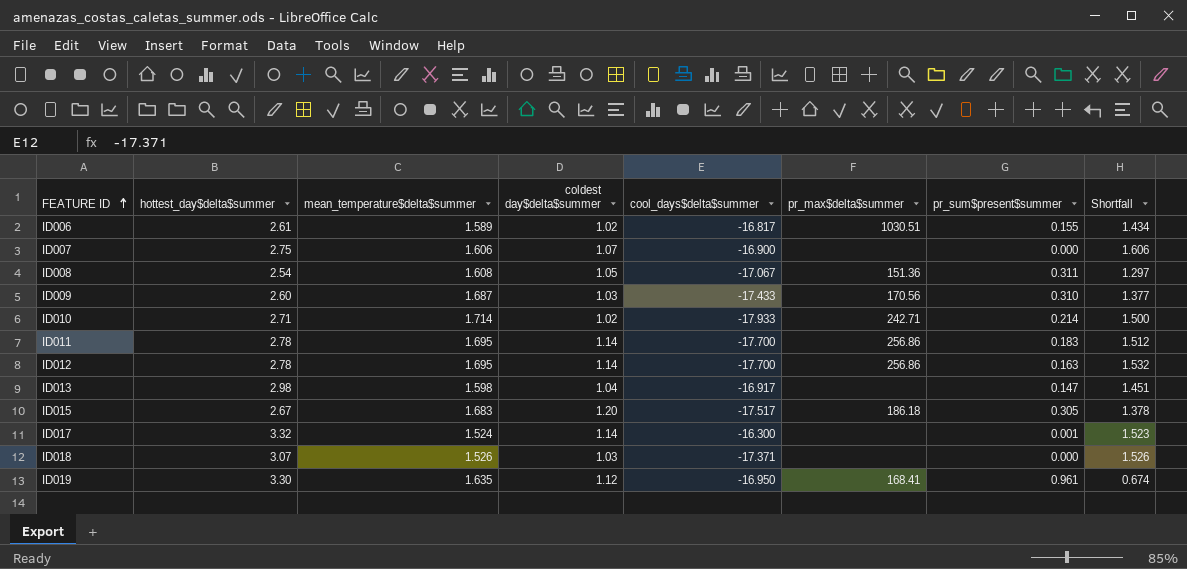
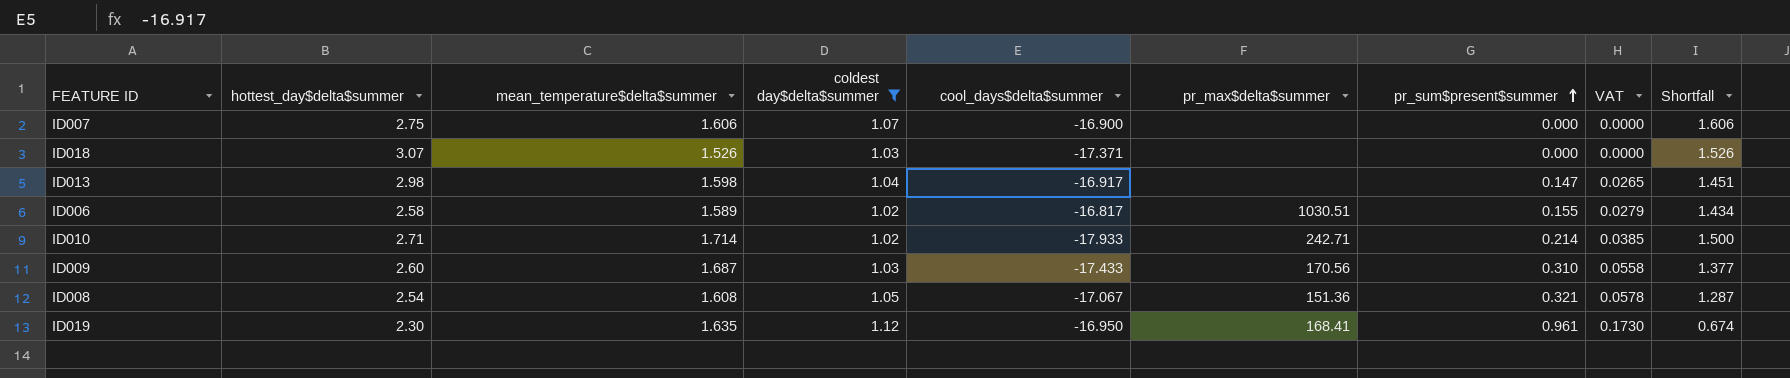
filter: none -> coldest day$delta$summer <= 1.12
row order: FEATURE ID ascending -> pr_sum$present$summer ascending
column VAT | formula: none -> [pr_sum$present$summer] * 0.18
ID006 | hottest_day$delta$summer: 2.61 -> 2.58
ID008 | pr_sum$present$summer: 0.311 -> 0.321
ID008 | Shortfall: 1.297 -> 1.287
ID019 | hottest_day$delta$summer: 3.30 -> 2.30

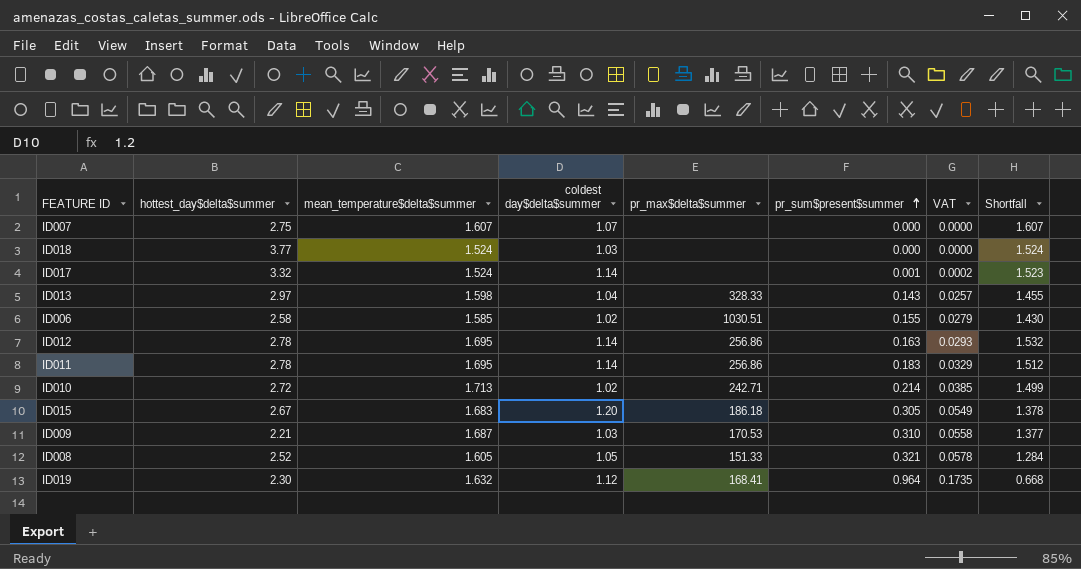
filter: coldest day$delta$summer <= 1.12 -> none
column cool_days$delta$summer | position: 5 -> none
ID007 | mean_temperature$delta$summer: 1.606 -> 1.607
ID007 | Shortfall: 1.606 -> 1.607
ID018 | hottest_day$delta$summer: 3.07 -> 3.77
ID018 | mean_temperature$delta$summer: 1.526 -> 1.524
ID018 | Shortfall: 1.526 -> 1.524
ID013 | hottest_day$delta$summer: 2.98 -> 2.97
ID013 | pr_max$delta$summer: none -> 328.33
ID013 | pr_sum$present$summer: 0.147 -> 0.143
ID013 | VAT: 0.0265 -> 0.0257
ID013 | Shortfall: 1.451 -> 1.455
ID006 | mean_temperature$delta$summer: 1.589 -> 1.585
ID006 | Shortfall: 1.434 -> 1.430
ID010 | hottest_day$delta$summer: 2.71 -> 2.72
ID010 | mean_temperature$delta$summer: 1.714 -> 1.713
ID010 | Shortfall: 1.500 -> 1.499
ID009 | hottest_day$delta$summer: 2.60 -> 2.21
ID009 | pr_max$delta$summer: 170.56 -> 170.53
ID008 | hottest_day$delta$summer: 2.54 -> 2.52
ID008 | mean_temperature$delta$summer: 1.608 -> 1.605
ID008 | pr_max$delta$summer: 151.36 -> 151.33
ID008 | Shortfall: 1.287 -> 1.284
ID019 | mean_temperature$delta$summer: 1.635 -> 1.632
ID019 | pr_sum$present$summer: 0.961 -> 0.964
ID019 | VAT: 0.1730 -> 0.1735
ID019 | Shortfall: 0.674 -> 0.668

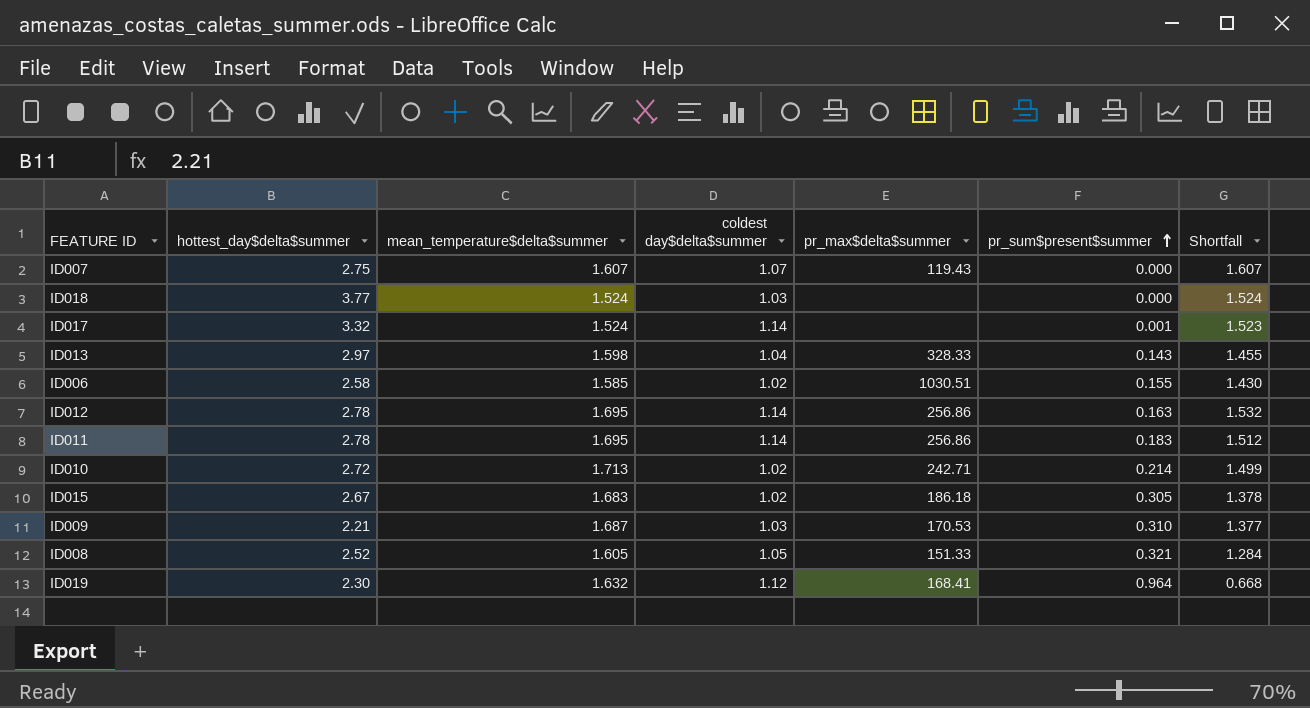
column VAT | formula: [pr_sum$present$summer] * 0.18 -> none
ID007 | pr_max$delta$summer: none -> 119.43
ID015 | coldest day$delta$summer: 1.20 -> 1.02

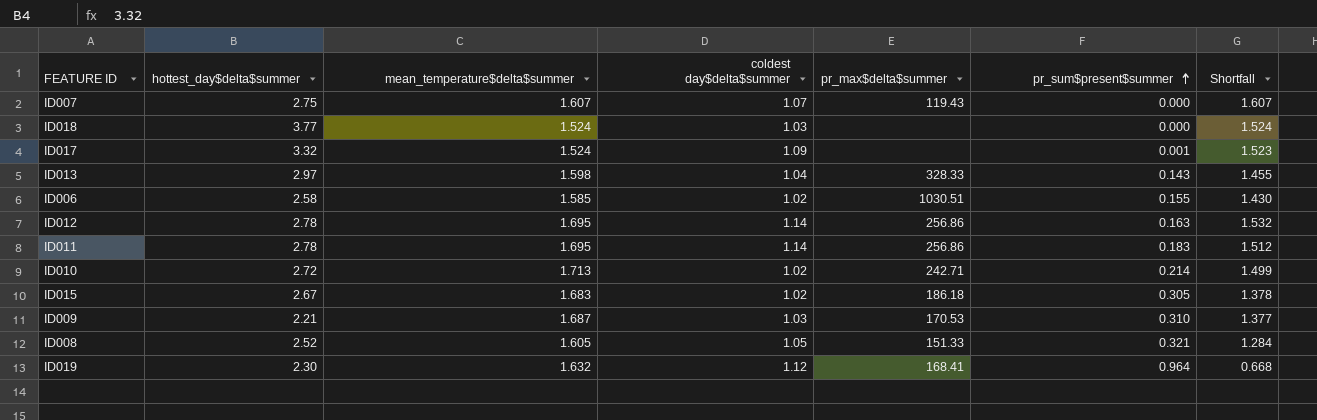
ID017 | coldest day$delta$summer: 1.14 -> 1.09

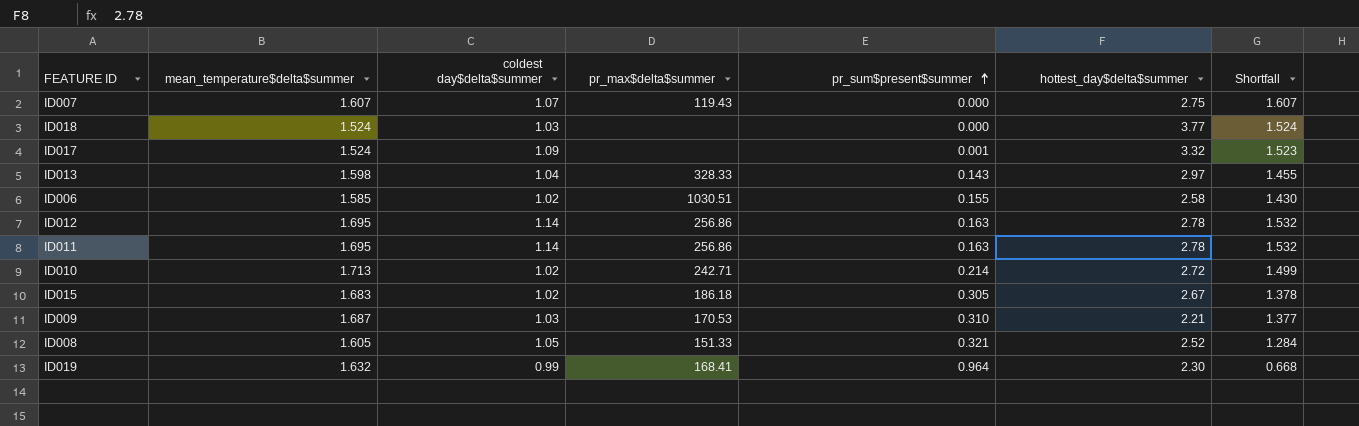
column hottest_day$delta$summer | position: 2 -> 6
ID011 | pr_sum$present$summer: 0.183 -> 0.163
ID011 | Shortfall: 1.512 -> 1.532
ID019 | coldest day$delta$summer: 1.12 -> 0.99

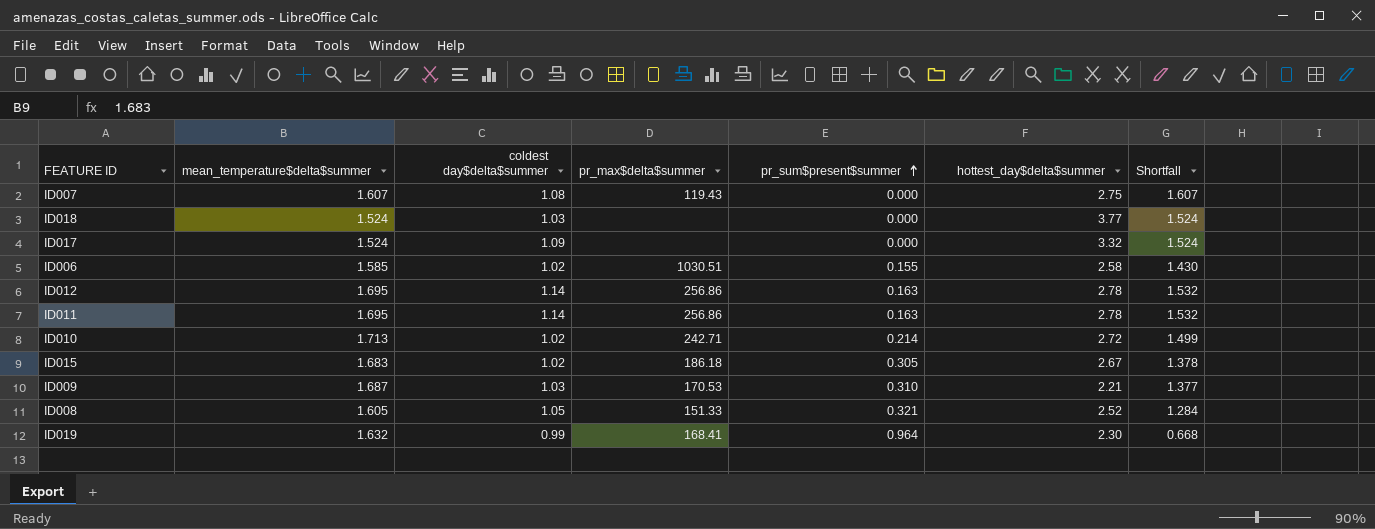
row ID013: 1.598 | 1.04 | 328.33 | 0.143 | 2.97 | 1.455 -> none
ID007 | coldest day$delta$summer: 1.07 -> 1.08
ID017 | pr_sum$present$summer: 0.001 -> 0.000
ID017 | Shortfall: 1.523 -> 1.524

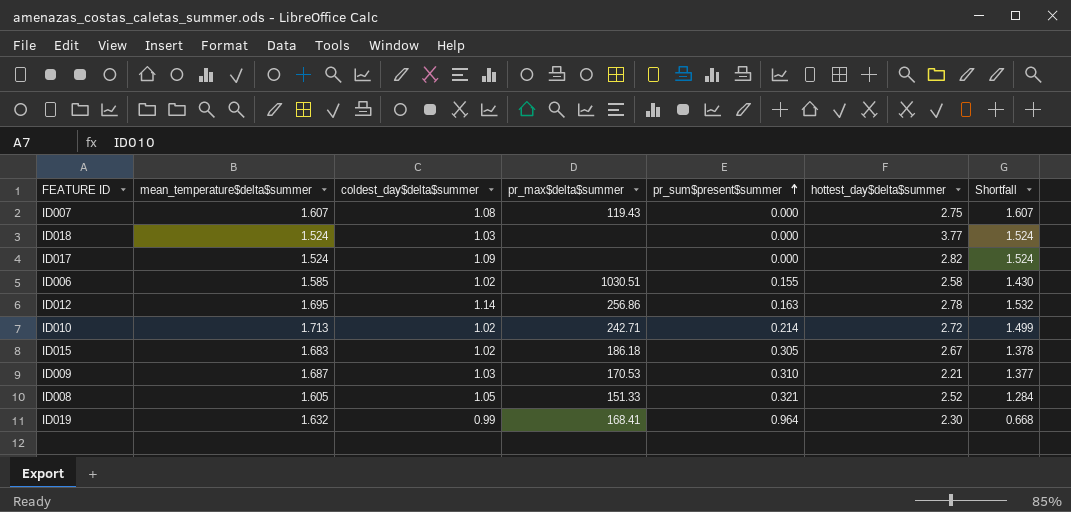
column name: coldest day$delta$summer -> coldest_day$delta$summer
row ID011: 1.695 | 1.14 | 256.86 | 0.163 | 2.78 | 1.532 -> none
ID017 | hottest_day$delta$summer: 3.32 -> 2.82

